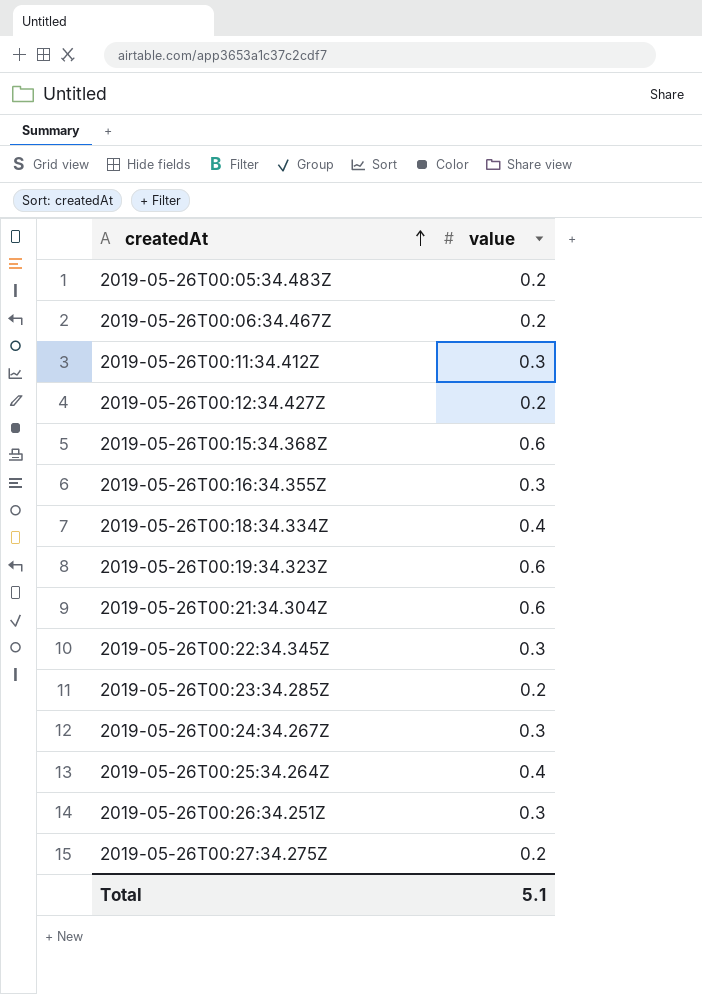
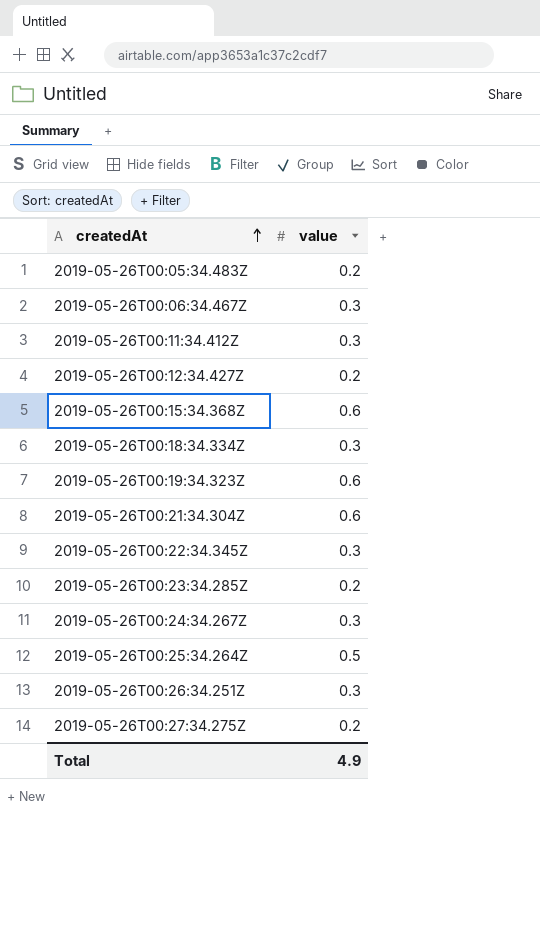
row 2019-05-26T00:16:34.355Z: 0.3 -> none
2019-05-26T00:06:34.467Z | value: 0.2 -> 0.3
2019-05-26T00:18:34.334Z | value: 0.4 -> 0.3
2019-05-26T00:25:34.264Z | value: 0.4 -> 0.5
Total | value: 5.1 -> 4.9

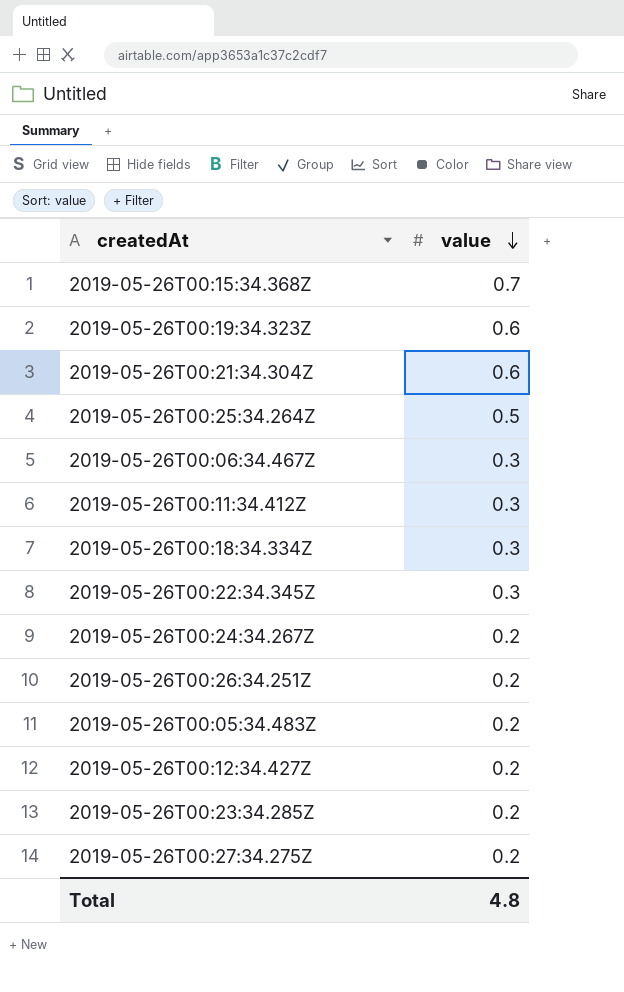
row order: createdAt ascending -> value descending
2019-05-26T00:15:34.368Z | value: 0.6 -> 0.7
2019-05-26T00:24:34.267Z | value: 0.3 -> 0.2
2019-05-26T00:26:34.251Z | value: 0.3 -> 0.2
Total | value: 4.9 -> 4.8

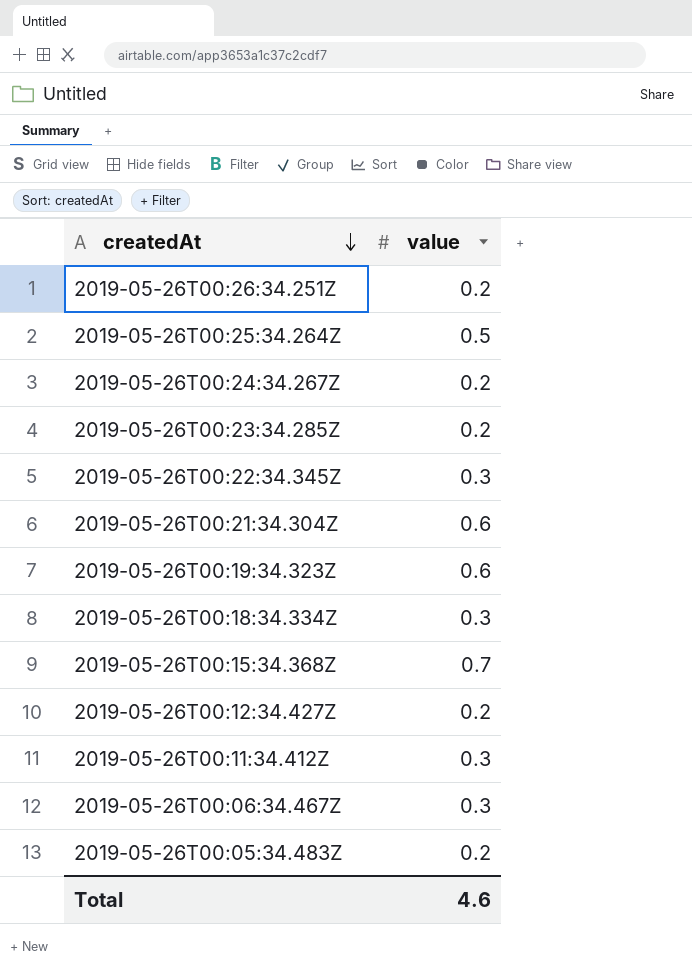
row order: value descending -> createdAt descending
row 2019-05-26T00:27:34.275Z: 0.2 -> none
Total | value: 4.8 -> 4.6

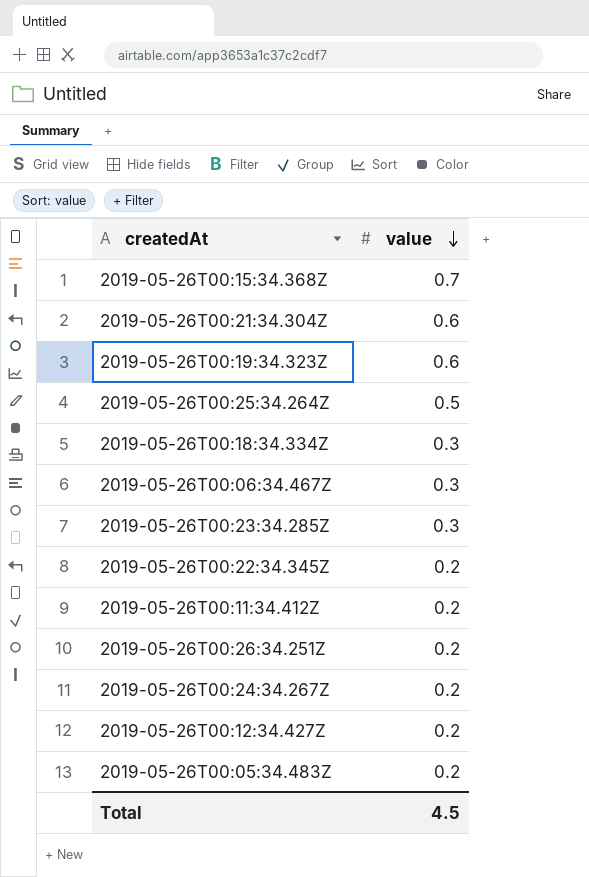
row order: createdAt descending -> value descending
2019-05-26T00:23:34.285Z | value: 0.2 -> 0.3
2019-05-26T00:22:34.345Z | value: 0.3 -> 0.2
2019-05-26T00:11:34.412Z | value: 0.3 -> 0.2
Total | value: 4.6 -> 4.5

